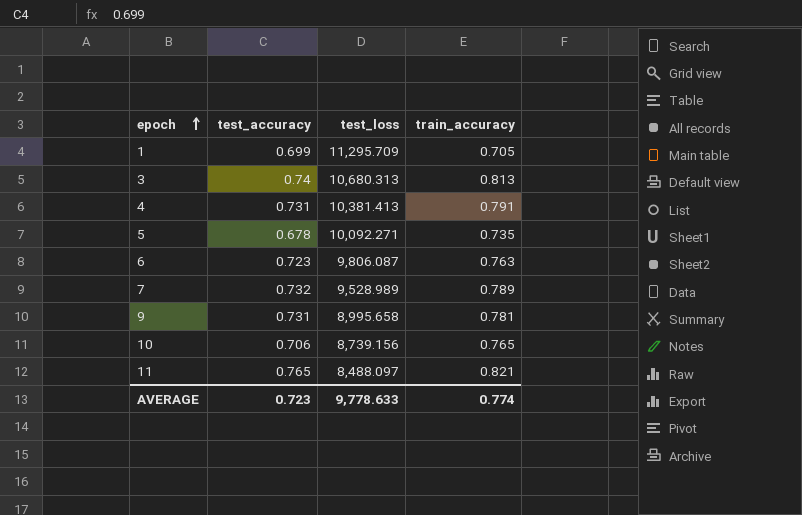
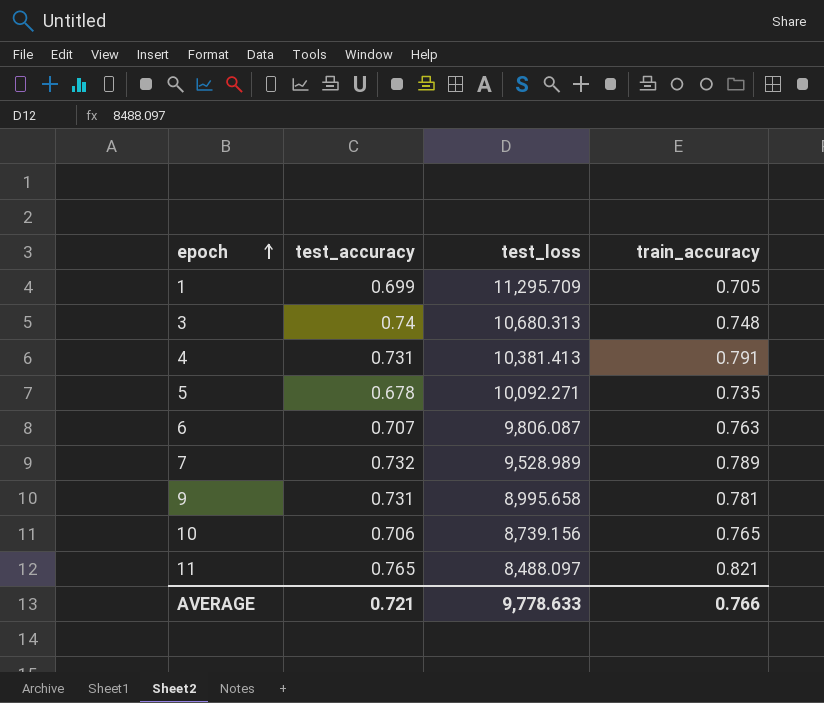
3 | train_accuracy: 0.813 -> 0.748
6 | test_accuracy: 0.723 -> 0.707
AVERAGE | test_accuracy: 0.723 -> 0.721
AVERAGE | train_accuracy: 0.774 -> 0.766

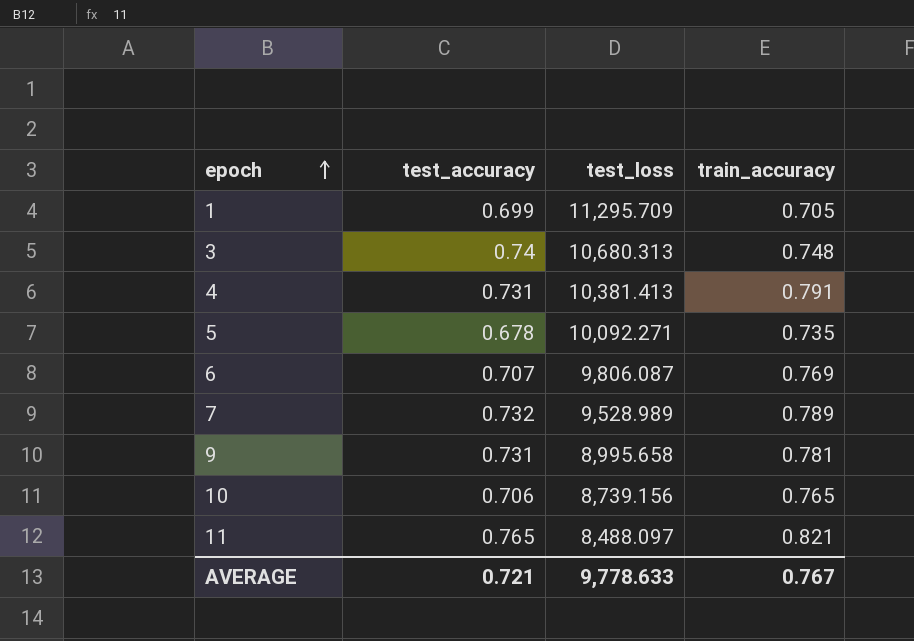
6 | train_accuracy: 0.763 -> 0.769
AVERAGE | train_accuracy: 0.766 -> 0.767

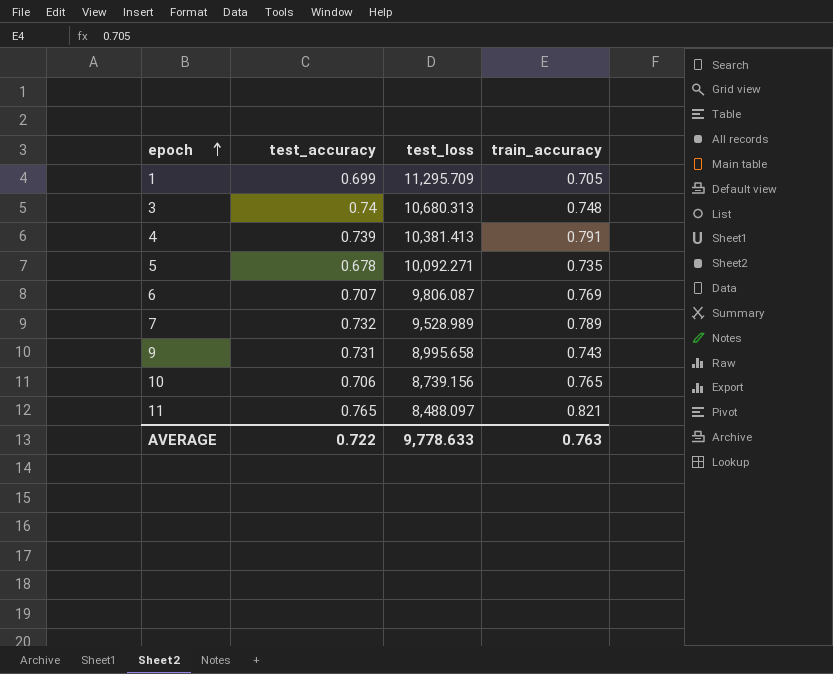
4 | test_accuracy: 0.731 -> 0.739
9 | train_accuracy: 0.781 -> 0.743
AVERAGE | test_accuracy: 0.721 -> 0.722
AVERAGE | train_accuracy: 0.767 -> 0.763

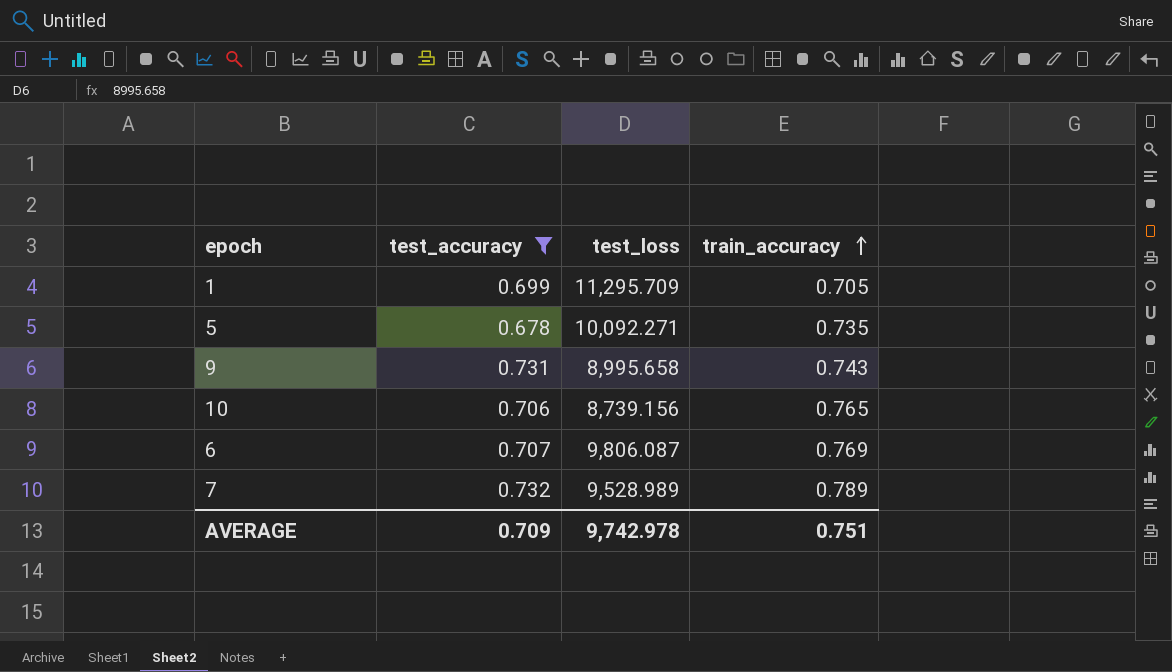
filter: none -> test_accuracy <= 0.732
row order: epoch ascending -> train_accuracy ascending
AVERAGE | test_accuracy: 0.722 -> 0.709
AVERAGE | test_loss: 9,778.633 -> 9,742.978
AVERAGE | train_accuracy: 0.763 -> 0.751

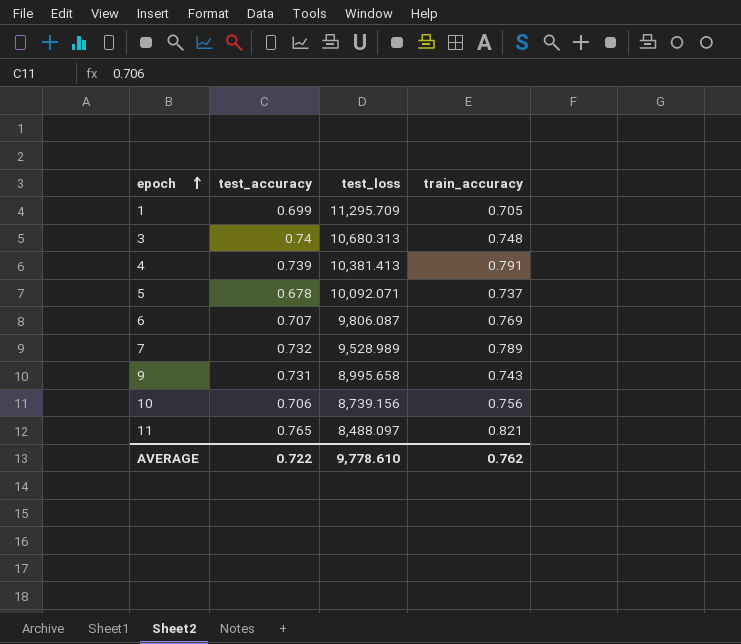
filter: test_accuracy <= 0.732 -> none
row order: train_accuracy ascending -> epoch ascending
5 | test_loss: 10,092.271 -> 10,092.071
5 | train_accuracy: 0.735 -> 0.737
10 | train_accuracy: 0.765 -> 0.756
AVERAGE | test_accuracy: 0.709 -> 0.722
AVERAGE | test_loss: 9,742.978 -> 9,778.610
AVERAGE | train_accuracy: 0.751 -> 0.762

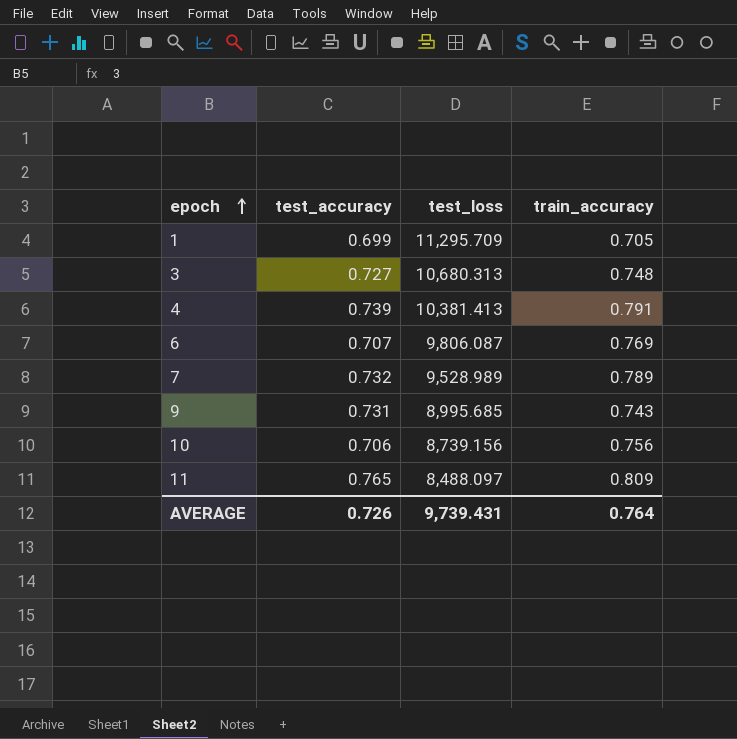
row 5: 0.678 | 10,092.071 | 0.737 -> none
3 | test_accuracy: 0.74 -> 0.727
9 | test_loss: 8,995.658 -> 8,995.685
11 | train_accuracy: 0.821 -> 0.809
AVERAGE | test_accuracy: 0.722 -> 0.726
AVERAGE | test_loss: 9,778.610 -> 9,739.431
AVERAGE | train_accuracy: 0.762 -> 0.764

